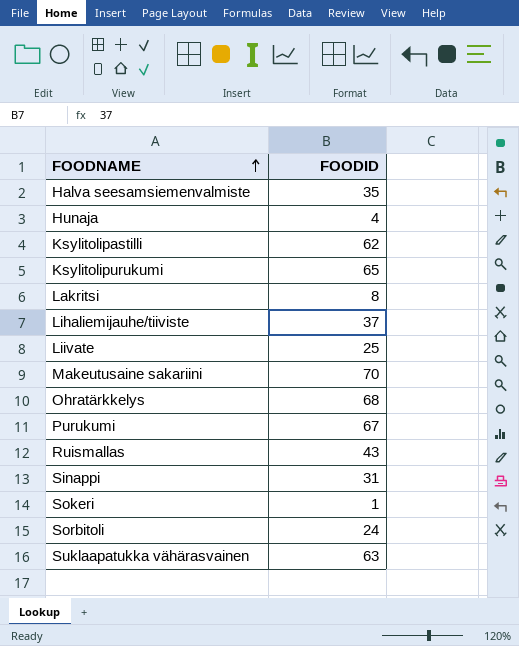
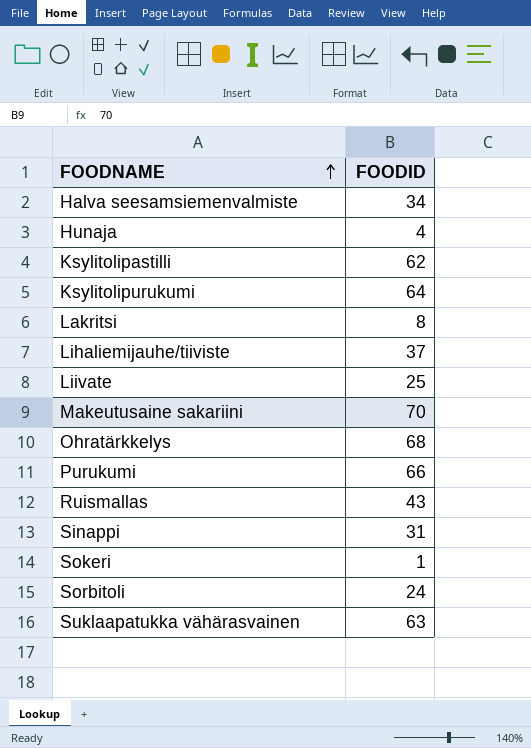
Halva seesamsiemenvalmiste | FOODID: 35 -> 34
Ksylitolipurukumi | FOODID: 65 -> 64
Purukumi | FOODID: 67 -> 66

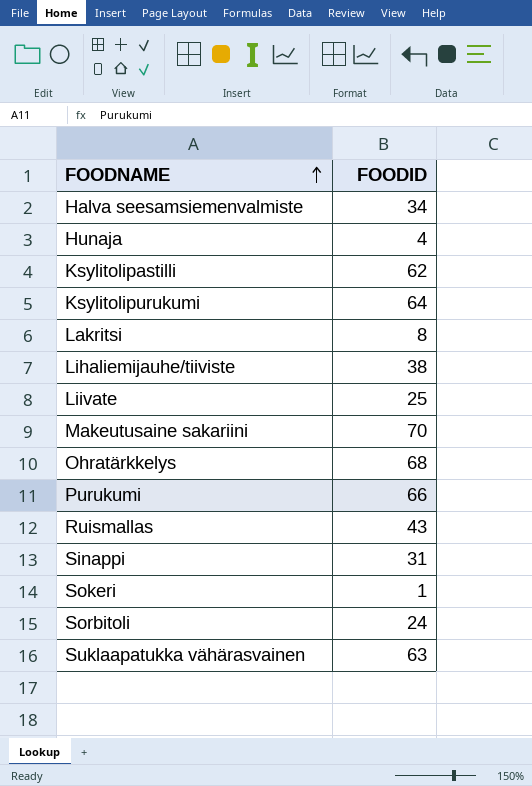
Lihaliemijauhe/tiiviste | FOODID: 37 -> 38

